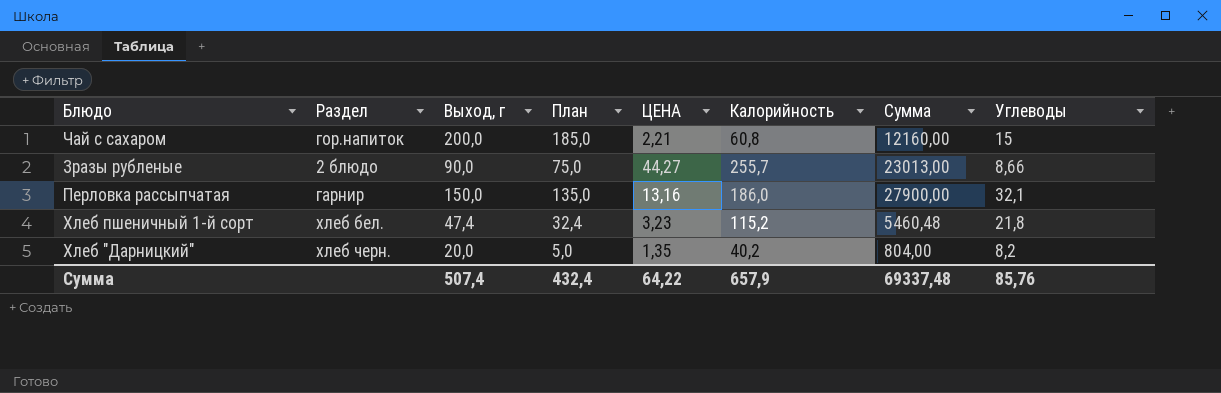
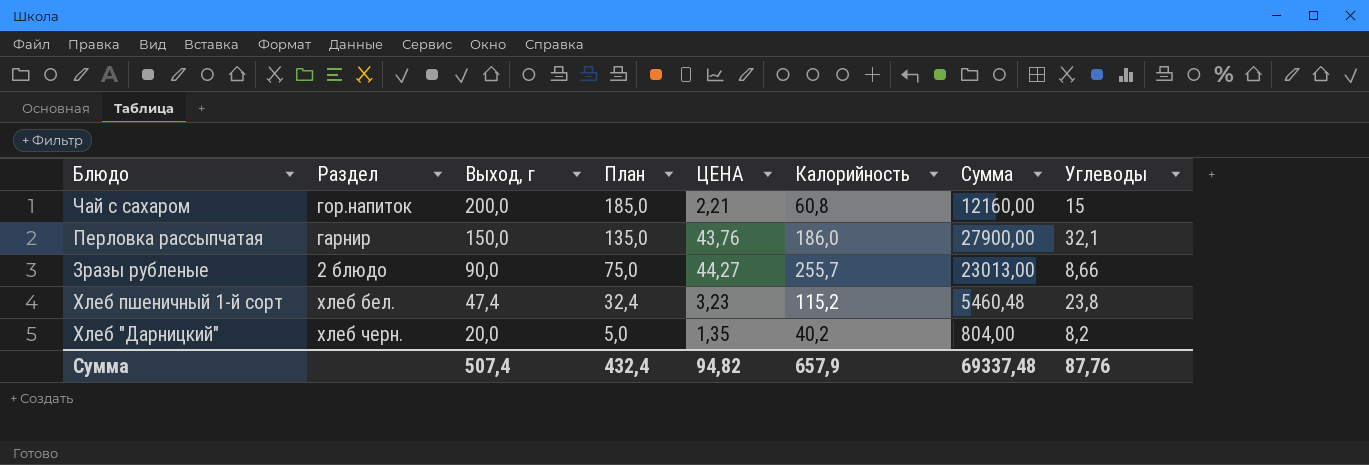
row order: none -> Выход, г descending
Перловка рассыпчатая | ЦЕНА: 13,16 -> 43,76
Хлеб пшеничный 1-й сорт | Углеводы: 21,8 -> 23,8
Сумма | ЦЕНА: 64,22 -> 94,82
Сумма | Углеводы: 85,76 -> 87,76

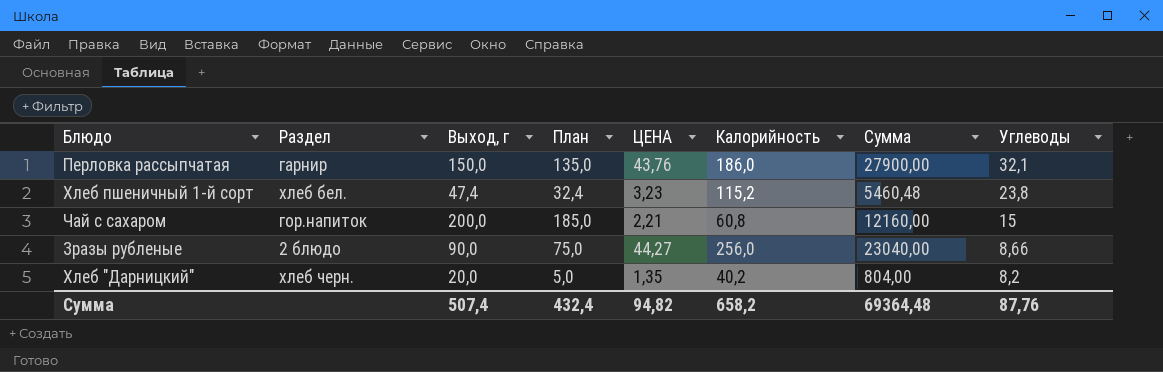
row order: Выход, г descending -> Углеводы descending
Зразы рубленые | Калорийность: 255,7 -> 256,0
Зразы рубленые | Сумма: 23013,00 -> 23040,00
Сумма | Калорийность: 657,9 -> 658,2
Сумма | Сумма: 69337,48 -> 69364,48

